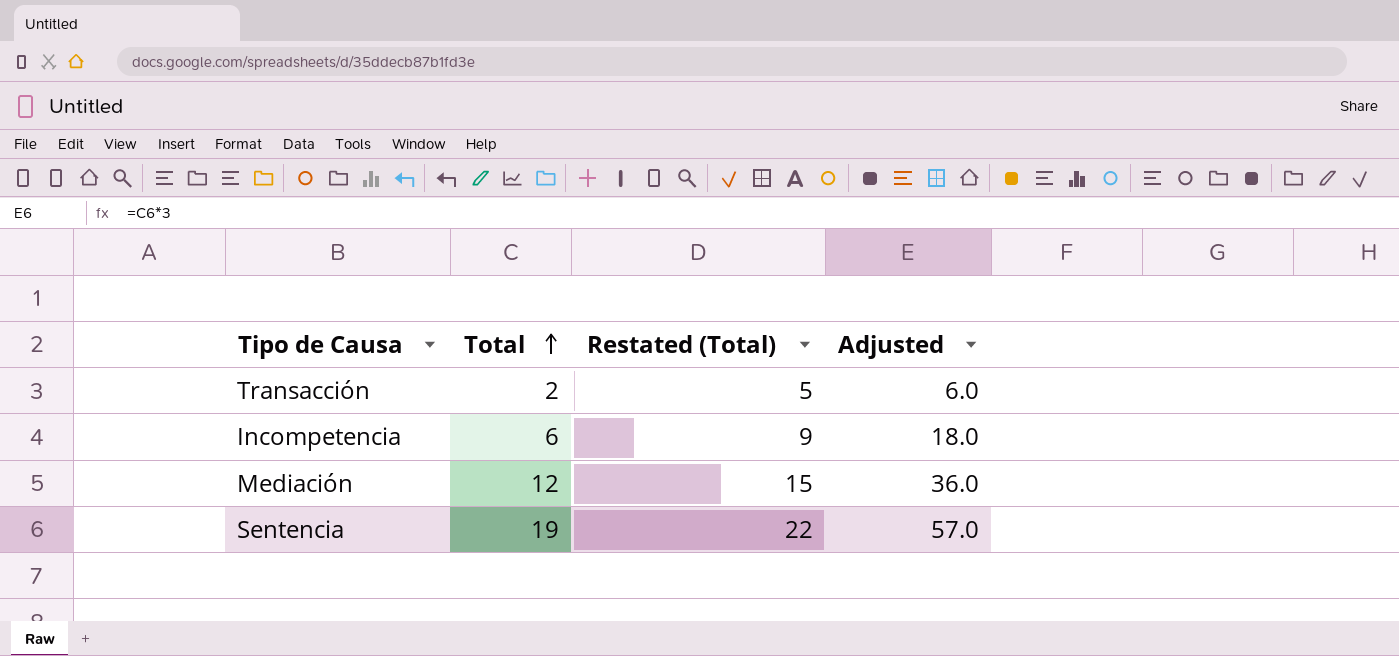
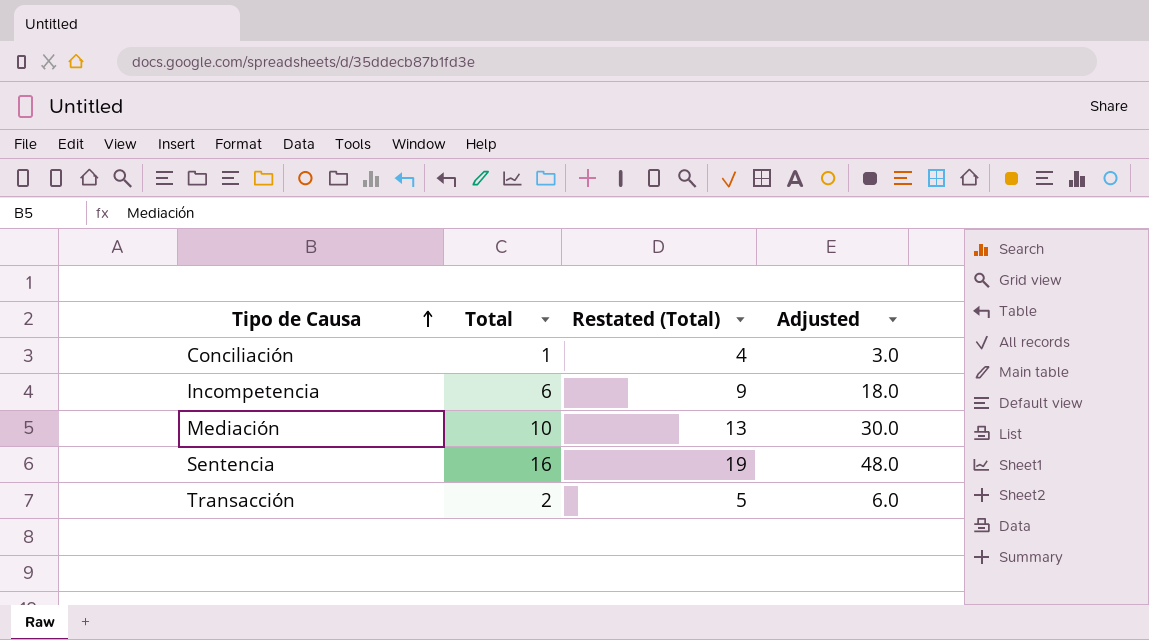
row order: Total ascending -> Tipo de Causa ascending
row Conciliación: none -> 1 | 4 | 3.0
Mediación | Total: 12 -> 10
Mediación | Restated (Total): 15 -> 13
Mediación | Adjusted: 36.0 -> 30.0
Sentencia | Total: 19 -> 16
Sentencia | Restated (Total): 22 -> 19
Sentencia | Adjusted: 57.0 -> 48.0

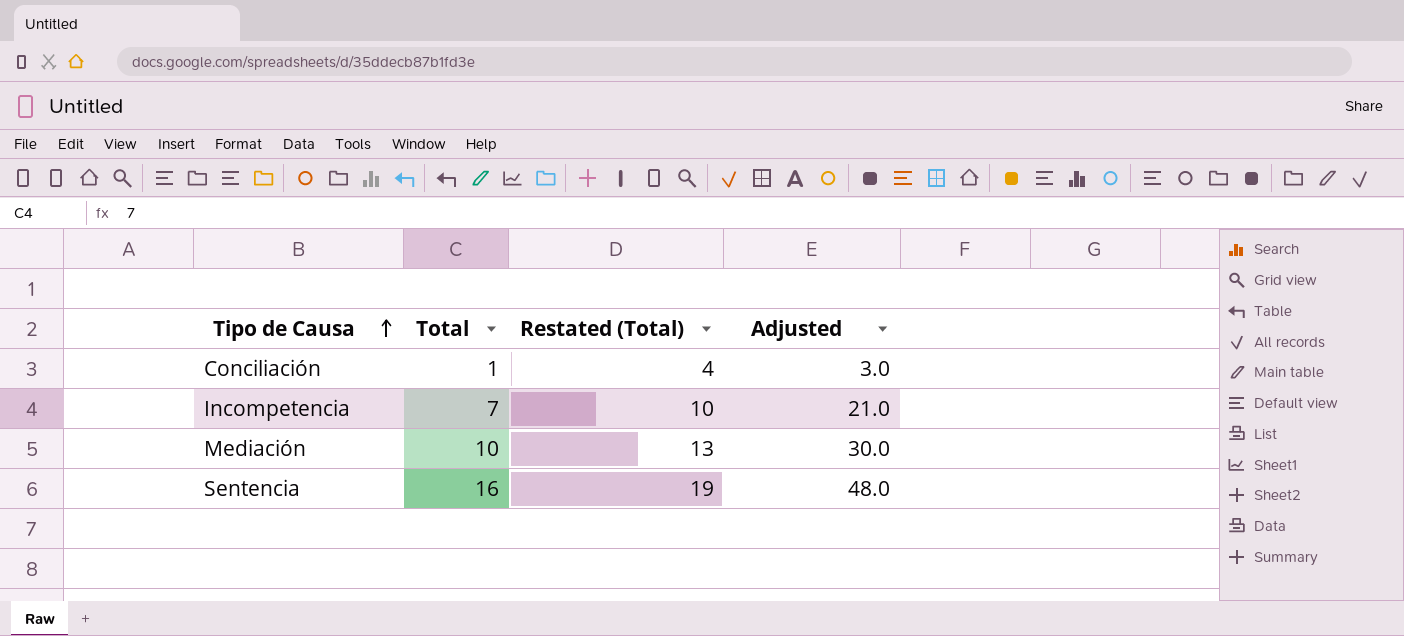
row Transacción: 2 | 5 | 6.0 -> none
Incompetencia | Total: 6 -> 7
Incompetencia | Restated (Total): 9 -> 10
Incompetencia | Adjusted: 18.0 -> 21.0

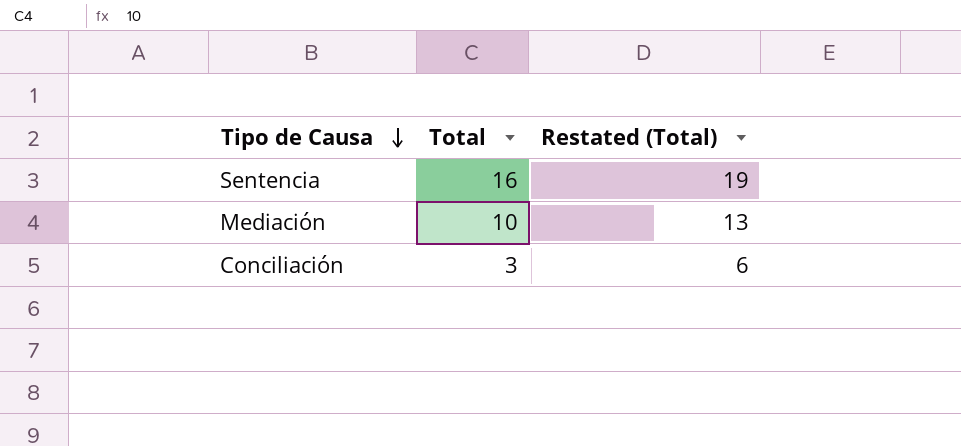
row order: Tipo de Causa ascending -> Tipo de Causa descending
column Adjusted | formula: [Total] * 3 -> none
row Incompetencia: 7 | 10 | 21.0 -> none
Conciliación | Total: 1 -> 3
Conciliación | Restated (Total): 4 -> 6

